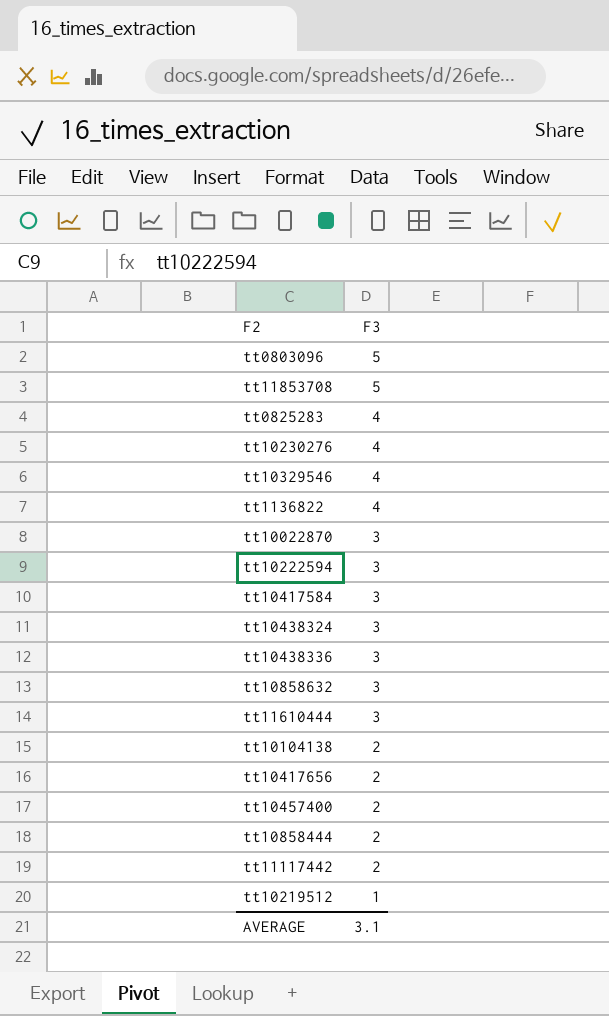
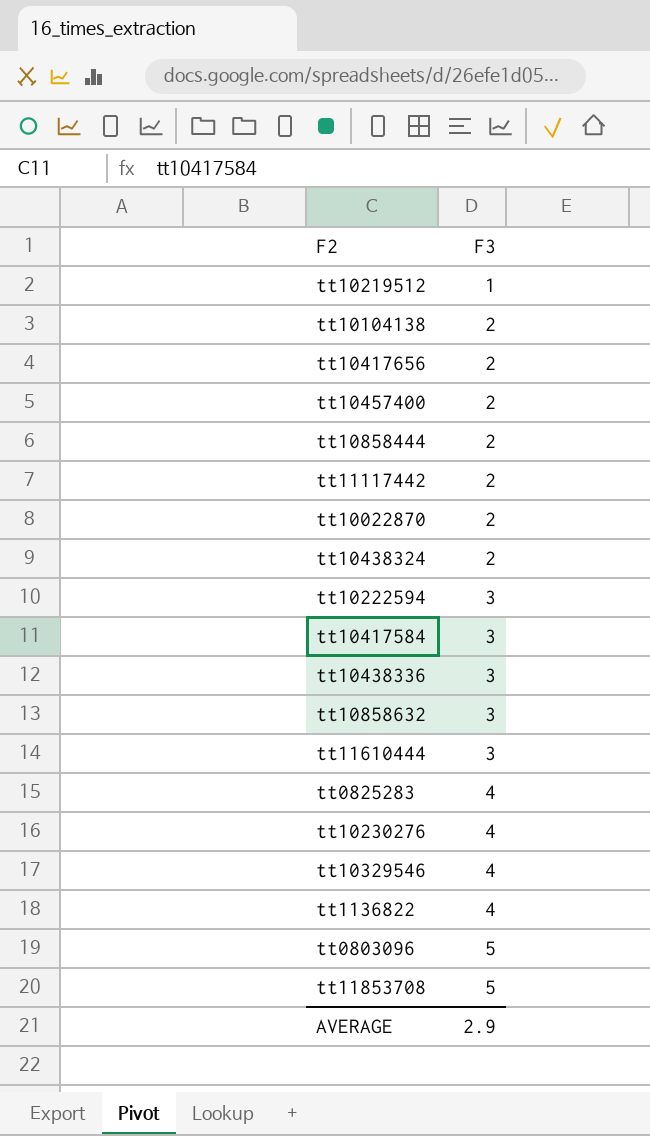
row order: F3 descending -> F3 ascending
tt10022870 | F3: 3 -> 2
tt10438324 | F3: 3 -> 2
AVERAGE | F3: 3.1 -> 2.9

